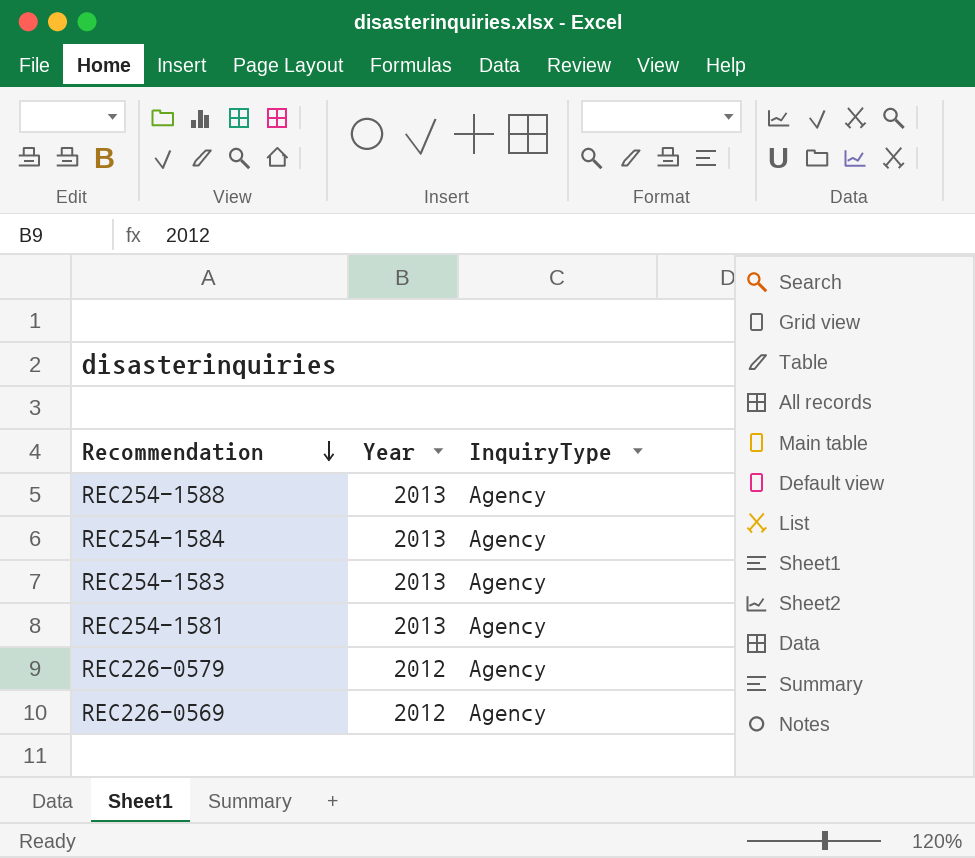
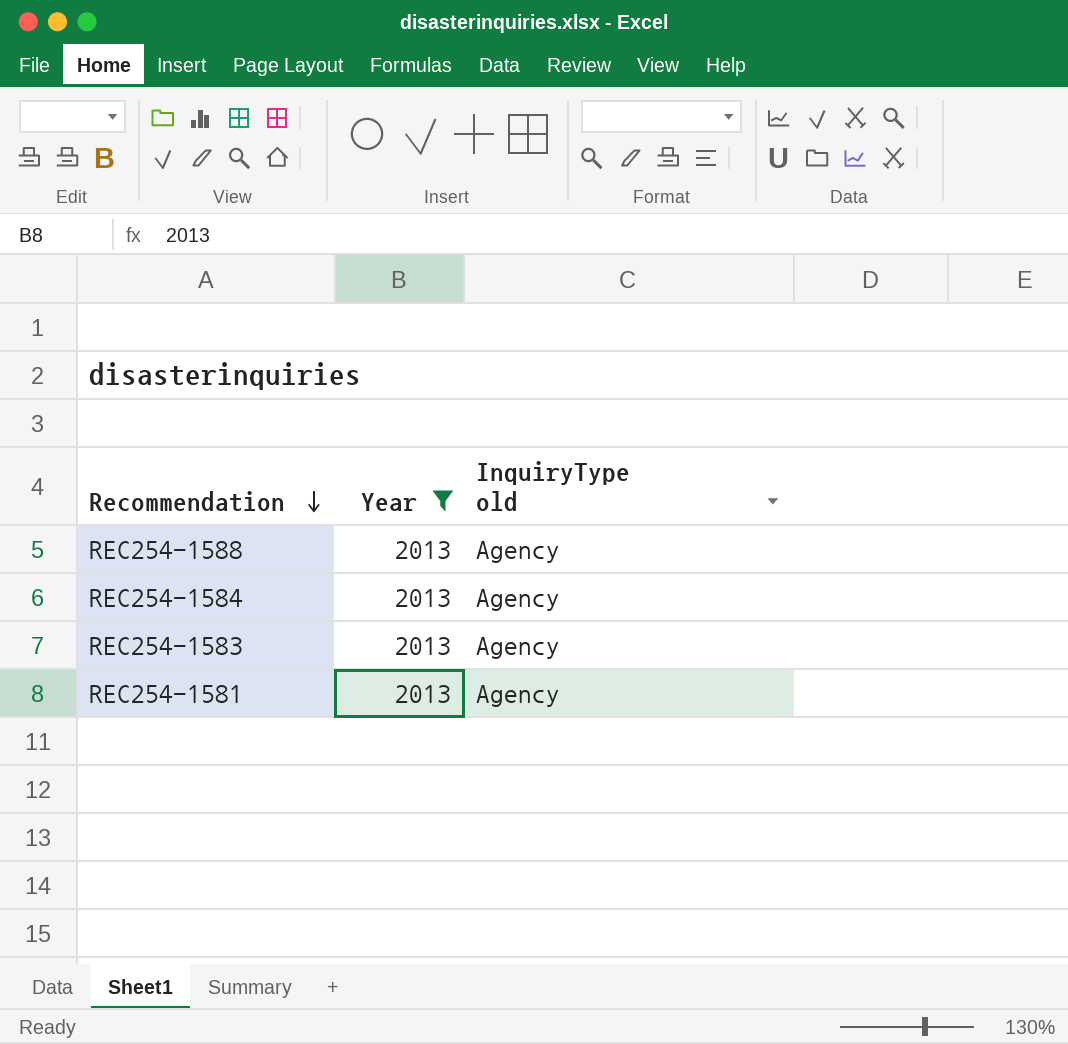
filter: none -> Year = 2013
column name: InquiryType -> InquiryType old

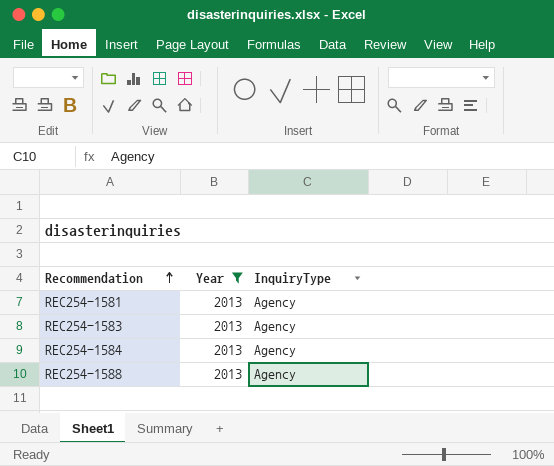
row order: Recommendation descending -> Recommendation ascending
column name: InquiryType old -> InquiryType

